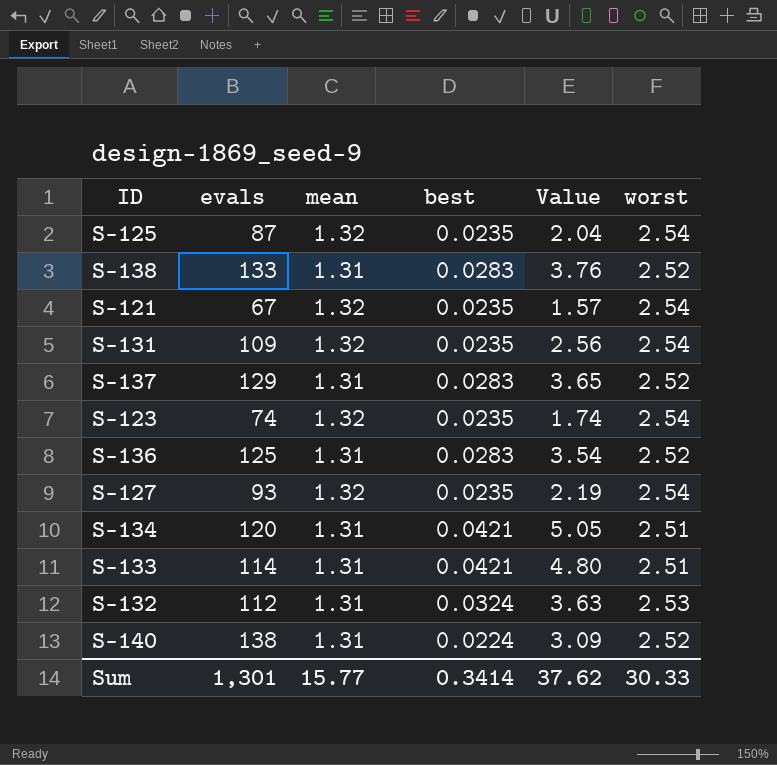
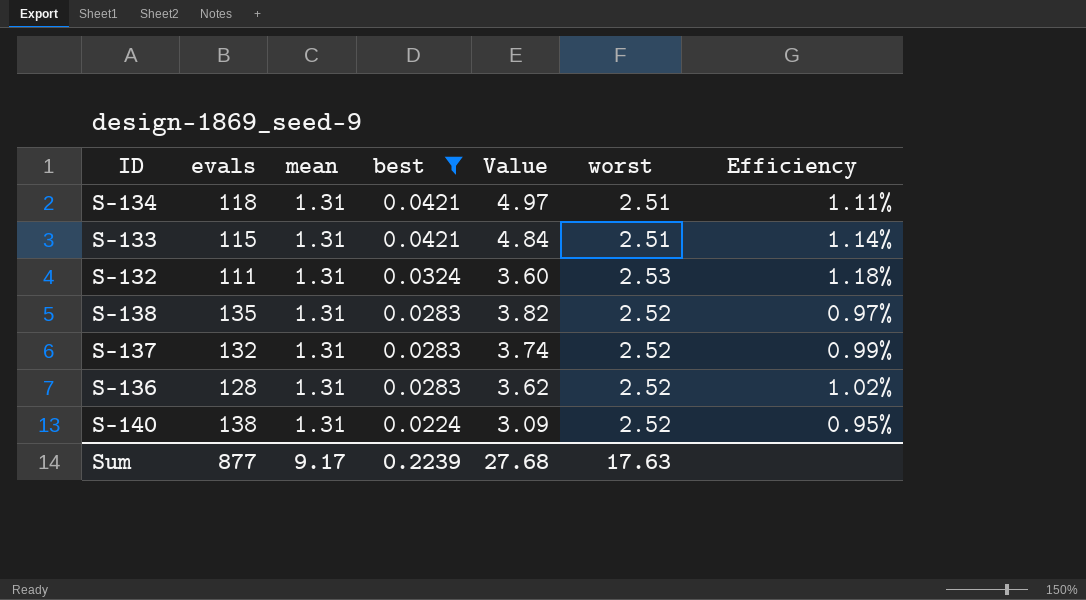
filter: none -> best != 0.0235
row order: none -> best descending
column Efficiency | formula: none -> [mean] / [evals]
S-134 | evals: 120 -> 118
S-134 | Value: 5.05 -> 4.97
S-133 | evals: 114 -> 115
S-133 | Value: 4.80 -> 4.84
S-132 | evals: 112 -> 111
S-132 | Value: 3.63 -> 3.60
S-138 | evals: 133 -> 135
S-138 | Value: 3.76 -> 3.82
S-137 | evals: 129 -> 132
S-137 | Value: 3.65 -> 3.74
S-136 | evals: 125 -> 128
S-136 | Value: 3.54 -> 3.62
Sum | evals: 1,301 -> 877
Sum | mean: 15.77 -> 9.17
Sum | best: 0.3414 -> 0.2239
Sum | Value: 37.62 -> 27.68
Sum | worst: 30.33 -> 17.63

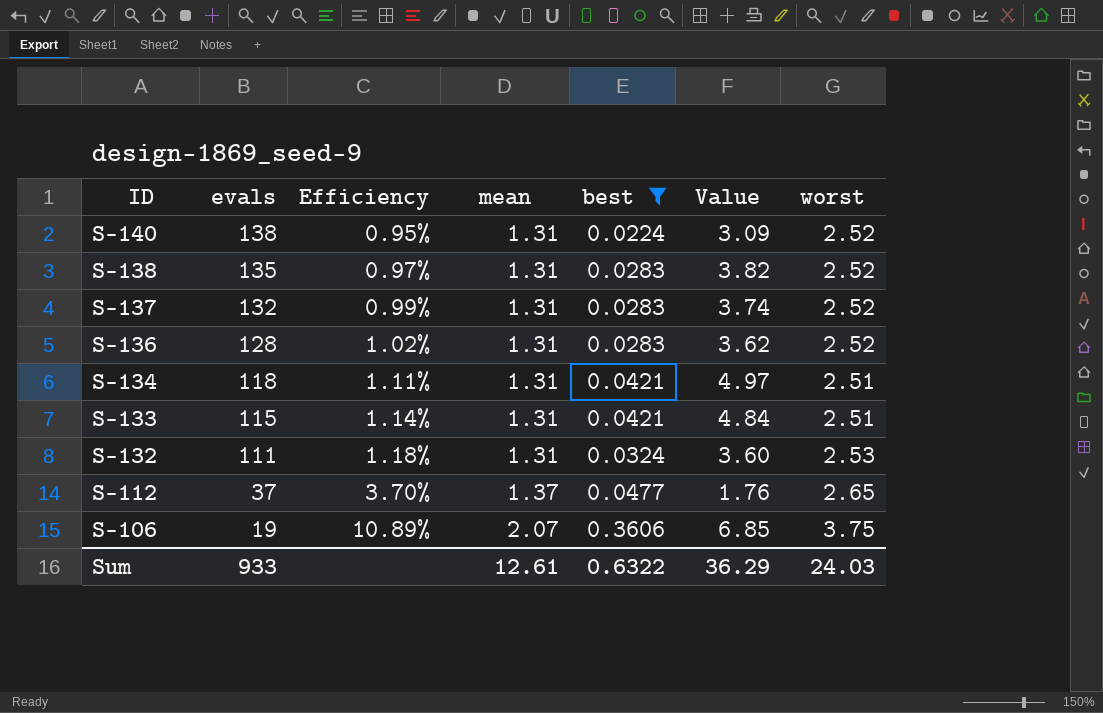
row order: best descending -> ID descending
column Efficiency | position: 7 -> 3
row S-112: none -> 37 | 3.70% | 1.37 | 0.0477 | 1.76 | 2.65
row S-106: none -> 19 | 10.89% | 2.07 | 0.3606 | 6.85 | 3.75
Sum | evals: 877 -> 933
Sum | mean: 9.17 -> 12.61
Sum | best: 0.2239 -> 0.6322
Sum | Value: 27.68 -> 36.29
Sum | worst: 17.63 -> 24.03

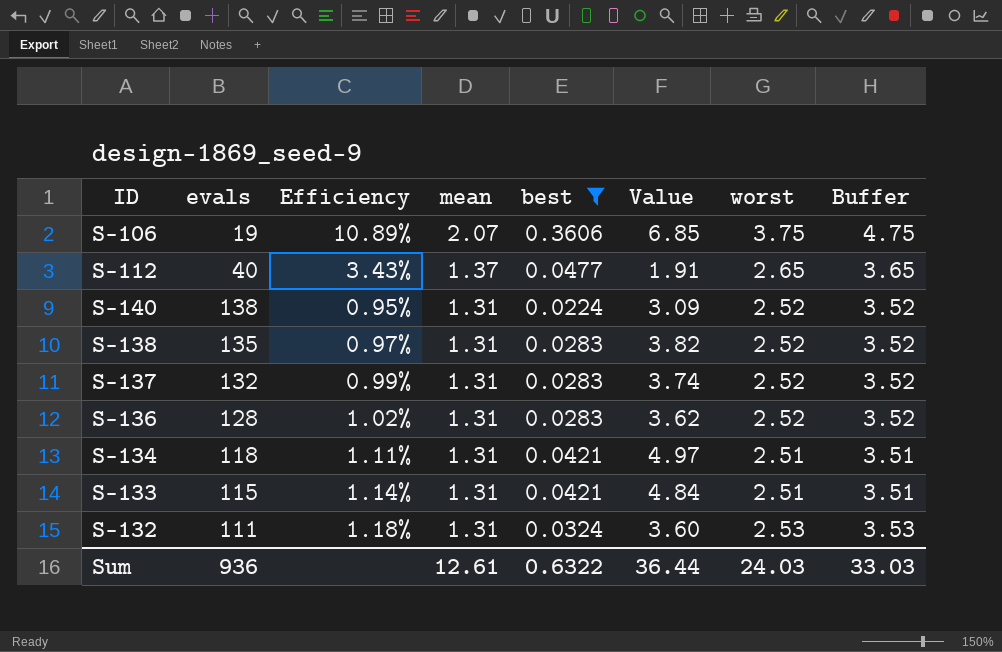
row order: ID descending -> mean descending
column Buffer | formula: none -> [worst] + 1
S-112 | evals: 37 -> 40
S-112 | Efficiency: 3.70% -> 3.43%
S-112 | Value: 1.76 -> 1.91
Sum | evals: 933 -> 936
Sum | Value: 36.29 -> 36.44

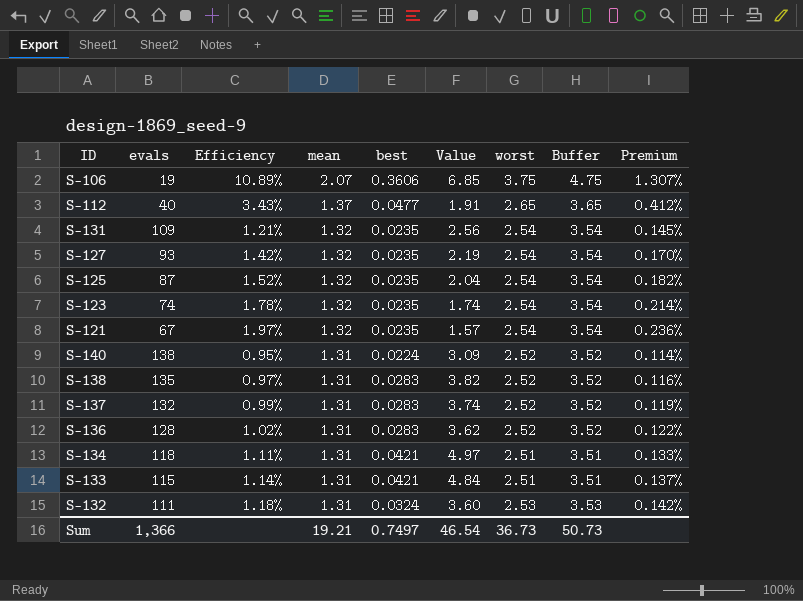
filter: best != 0.0235 -> none
column Premium | formula: none -> [Efficiency] * 0.12
Sum | evals: 936 -> 1,366
Sum | mean: 12.61 -> 19.21
Sum | best: 0.6322 -> 0.7497
Sum | Value: 36.44 -> 46.54
Sum | worst: 24.03 -> 36.73
Sum | Buffer: 33.03 -> 50.73

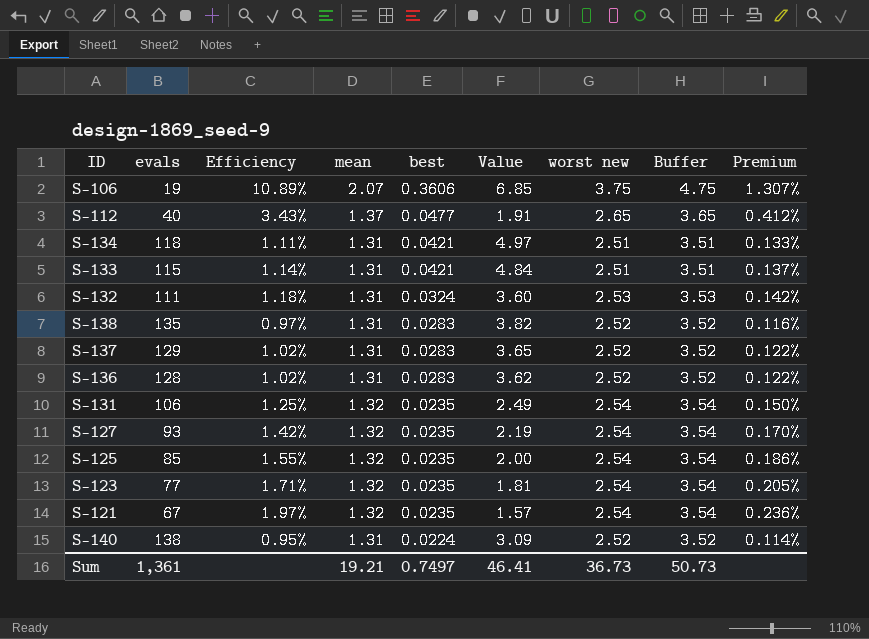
row order: mean descending -> best descending
column name: worst -> worst new
S-137 | evals: 132 -> 129
S-137 | Efficiency: 0.99% -> 1.02%
S-137 | Value: 3.74 -> 3.65
S-137 | Premium: 0.119% -> 0.122%
S-131 | evals: 109 -> 106
S-131 | Efficiency: 1.21% -> 1.25%
S-131 | Value: 2.56 -> 2.49
S-131 | Premium: 0.145% -> 0.150%
S-125 | evals: 87 -> 85
S-125 | Efficiency: 1.52% -> 1.55%
S-125 | Value: 2.04 -> 2.00
S-125 | Premium: 0.182% -> 0.186%
S-123 | evals: 74 -> 77
S-123 | Efficiency: 1.78% -> 1.71%
S-123 | Value: 1.74 -> 1.81
S-123 | Premium: 0.214% -> 0.205%
Sum | evals: 1,366 -> 1,361
Sum | Value: 46.54 -> 46.41

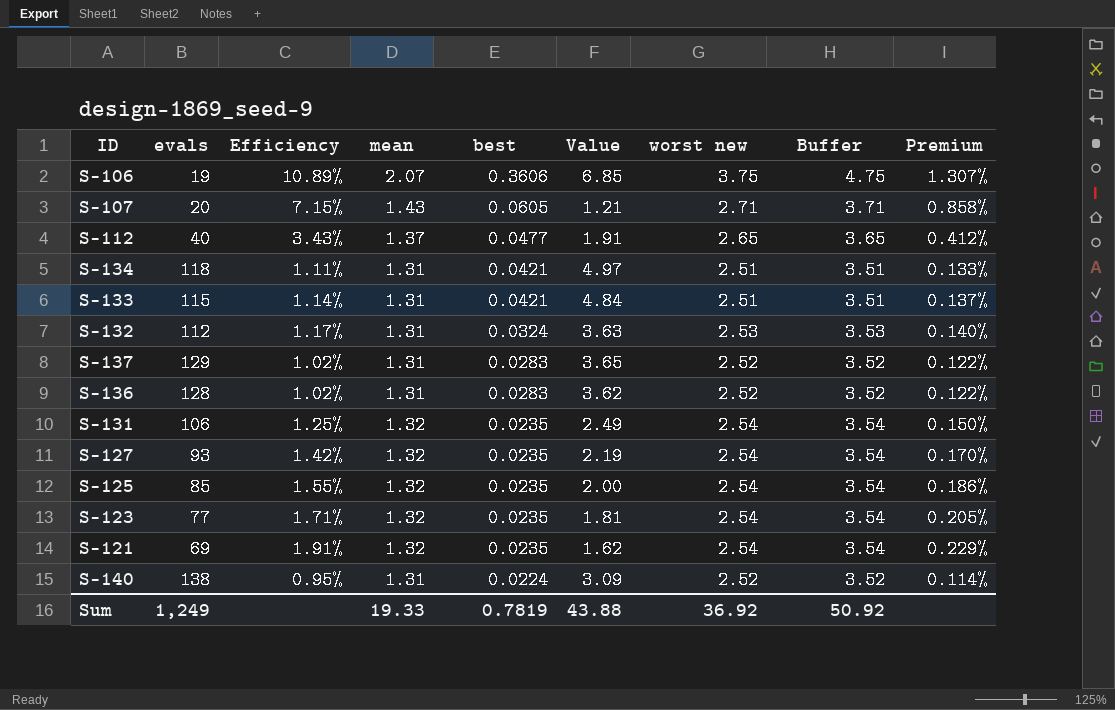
row S-138: 135 | 0.97% | 1.31 | 0.0283 | 3.82 | 2.52 | 3.52 | 0.116% -> none
row S-107: none -> 20 | 7.15% | 1.43 | 0.0605 | 1.21 | 2.71 | 3.71 | 0.858%
S-132 | evals: 111 -> 112
S-132 | Efficiency: 1.18% -> 1.17%
S-132 | Value: 3.60 -> 3.63
S-132 | Premium: 0.142% -> 0.140%
S-121 | evals: 67 -> 69
S-121 | Efficiency: 1.97% -> 1.91%
S-121 | Value: 1.57 -> 1.62
S-121 | Premium: 0.236% -> 0.229%
Sum | evals: 1,361 -> 1,249
Sum | mean: 19.21 -> 19.33
Sum | best: 0.7497 -> 0.7819
Sum | Value: 46.41 -> 43.88
Sum | worst new: 36.73 -> 36.92
Sum | Buffer: 50.73 -> 50.92

